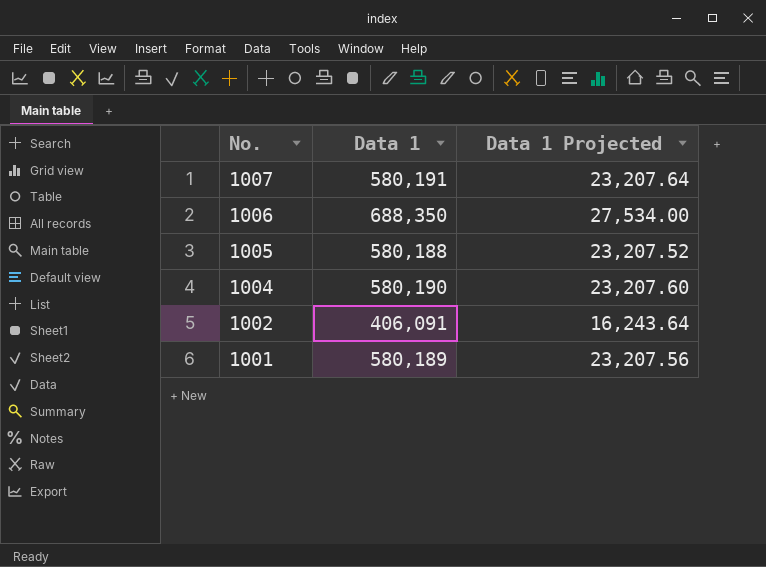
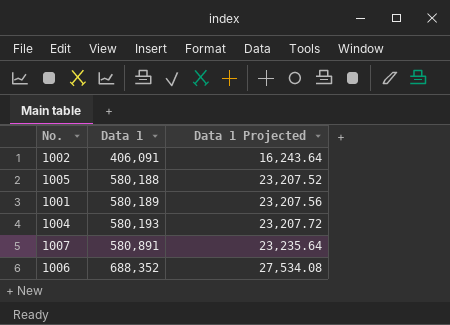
row order: No. descending -> Data 1 ascending
1004 | Data 1: 580,190 -> 580,193
1004 | Data 1 Projected: 23,207.60 -> 23,207.72
1007 | Data 1: 580,191 -> 580,891
1007 | Data 1 Projected: 23,207.64 -> 23,235.64
1006 | Data 1: 688,350 -> 688,352
1006 | Data 1 Projected: 27,534.00 -> 27,534.08

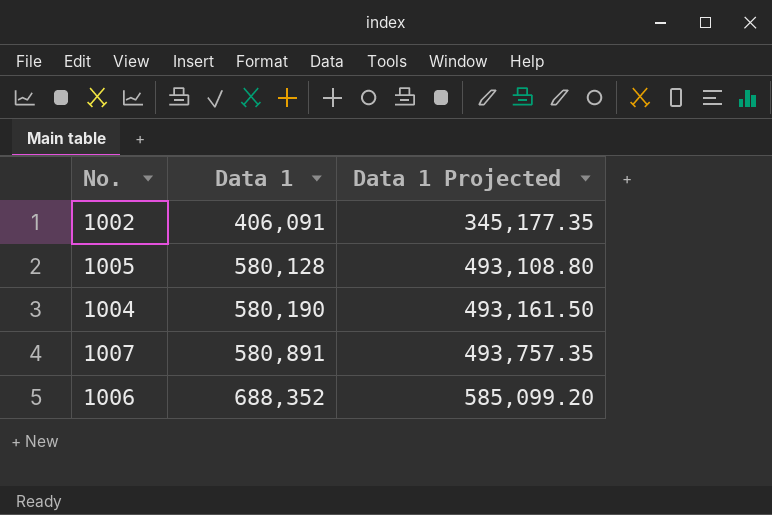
column Data 1 Projected | formula: [Data 1] * 0.04 -> [Data 1] * 0.85
row 1001: 580,189 | 23,207.56 -> none
1005 | Data 1: 580,188 -> 580,128
1004 | Data 1: 580,193 -> 580,190

